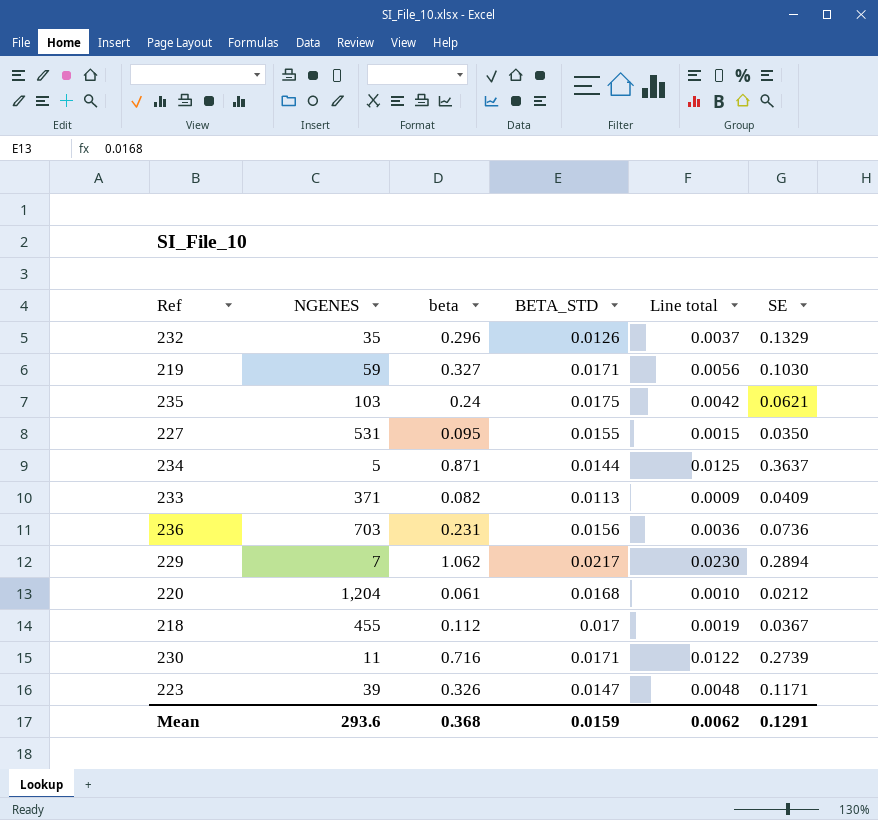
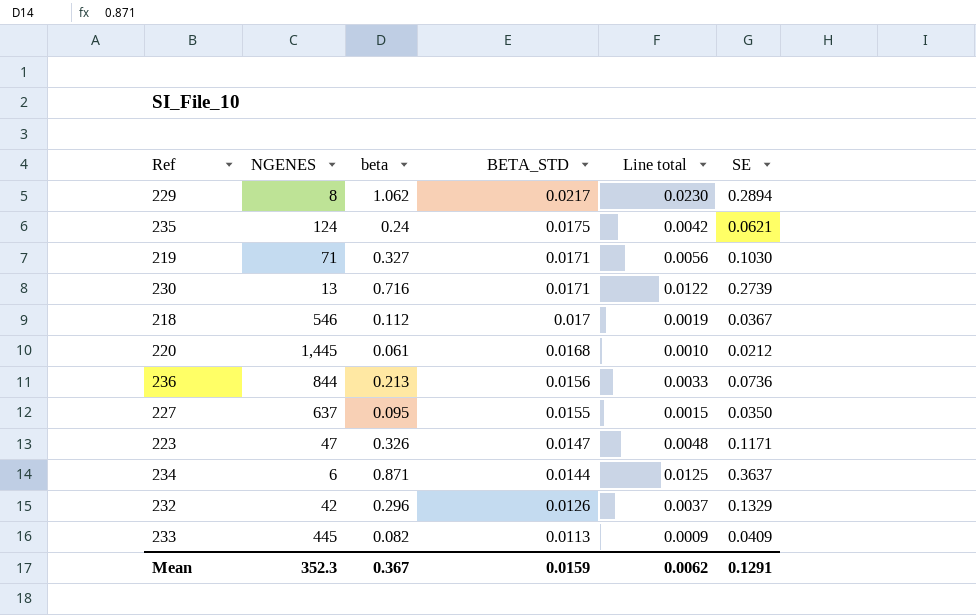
row order: none -> BETA_STD descending
229 | NGENES: 7 -> 8
235 | NGENES: 103 -> 124
219 | NGENES: 59 -> 71
230 | NGENES: 11 -> 13
218 | NGENES: 455 -> 546
220 | NGENES: 1,204 -> 1,445
236 | NGENES: 703 -> 844
236 | beta: 0.231 -> 0.213
236 | Line total: 0.0036 -> 0.0033
227 | NGENES: 531 -> 637
223 | NGENES: 39 -> 47
234 | NGENES: 5 -> 6
232 | NGENES: 35 -> 42
233 | NGENES: 371 -> 445
Mean | NGENES: 293.6 -> 352.3
Mean | beta: 0.368 -> 0.367

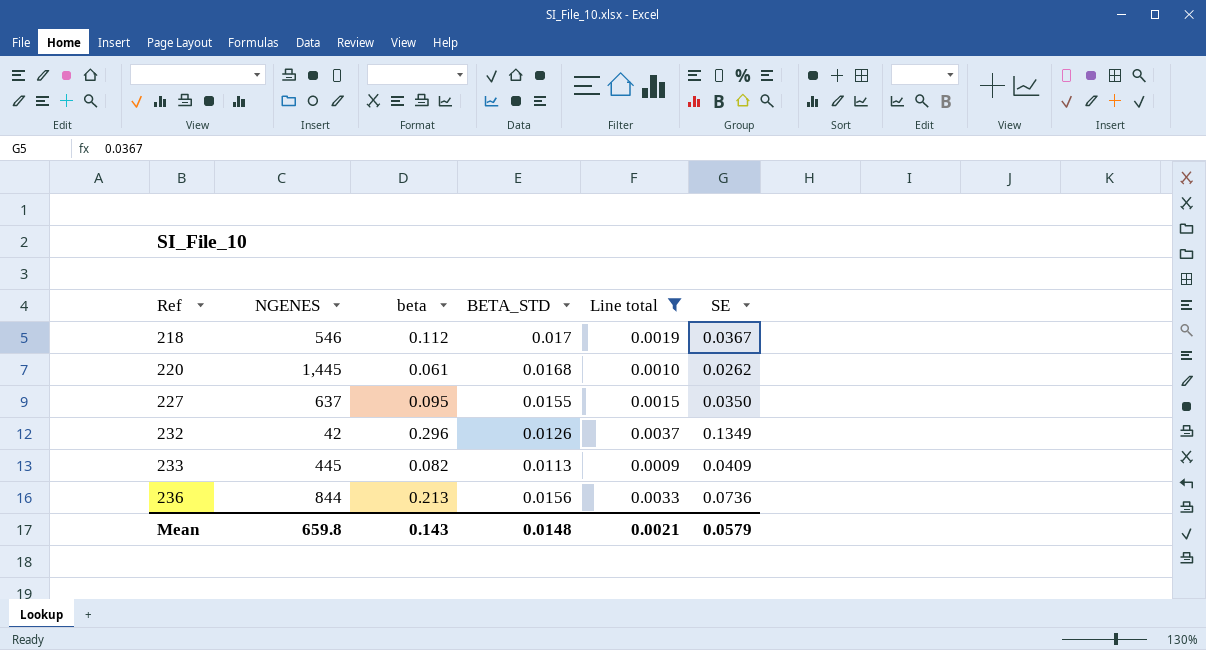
filter: none -> Line total <= 0.0037
row order: BETA_STD descending -> Ref ascending
220 | SE: 0.0212 -> 0.0262
232 | SE: 0.1329 -> 0.1349
Mean | NGENES: 352.3 -> 659.8
Mean | beta: 0.367 -> 0.143
Mean | BETA_STD: 0.0159 -> 0.0148
Mean | Line total: 0.0062 -> 0.0021
Mean | SE: 0.1291 -> 0.0579

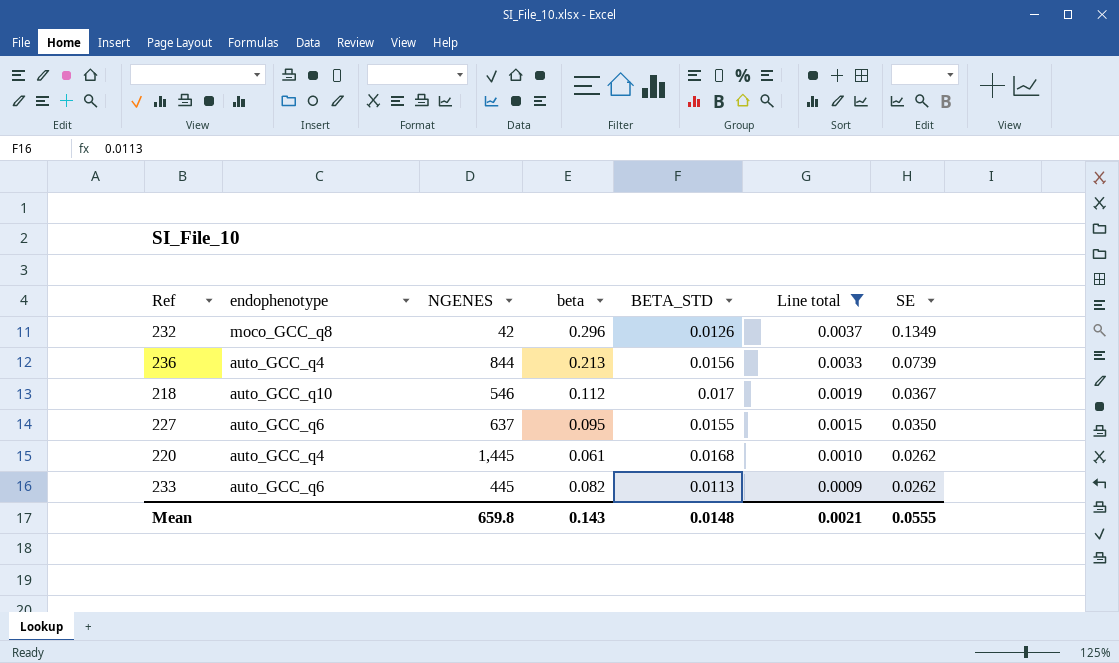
row order: Ref ascending -> Line total descending
column endophenotype | position: none -> 2
236 | SE: 0.0736 -> 0.0739
233 | SE: 0.0409 -> 0.0262
Mean | SE: 0.0579 -> 0.0555

